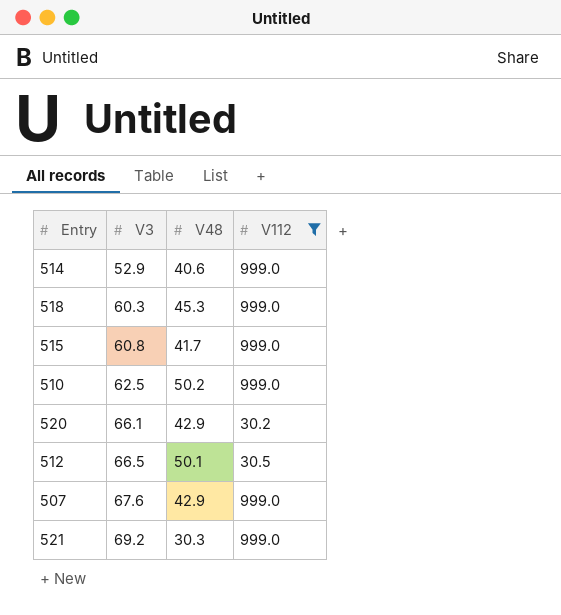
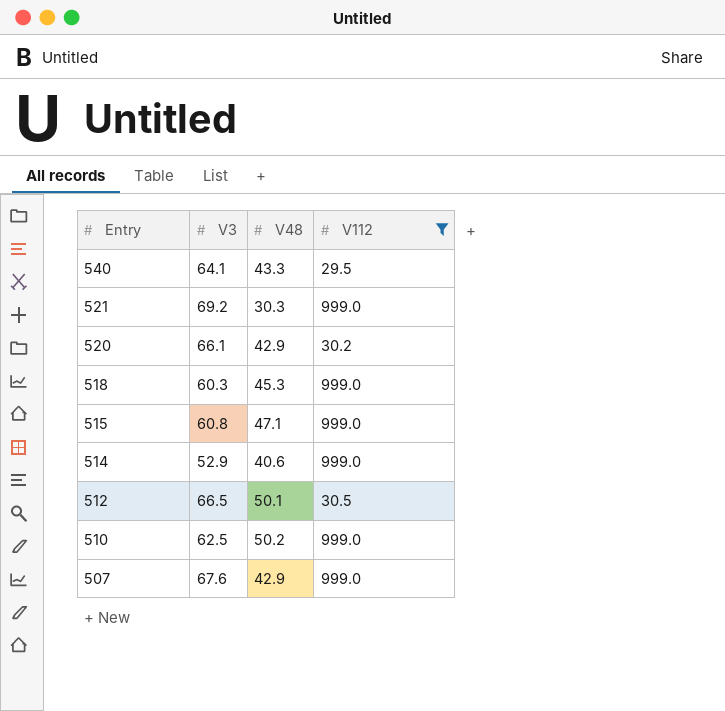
row order: V3 ascending -> Entry descending
row 540: none -> 64.1 | 43.3 | 29.5
515 | V48: 41.7 -> 47.1

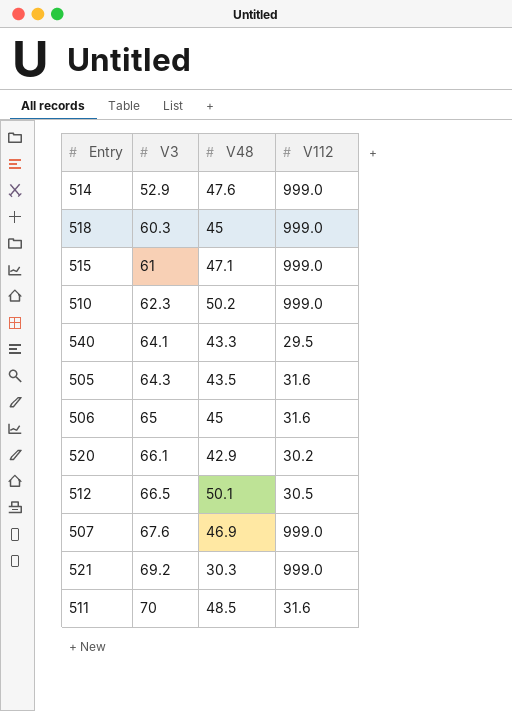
filter: V112 != 31.6 -> none
row order: Entry descending -> V3 ascending
514 | V48: 40.6 -> 47.6
518 | V48: 45.3 -> 45
515 | V3: 60.8 -> 61
510 | V3: 62.5 -> 62.3
507 | V48: 42.9 -> 46.9

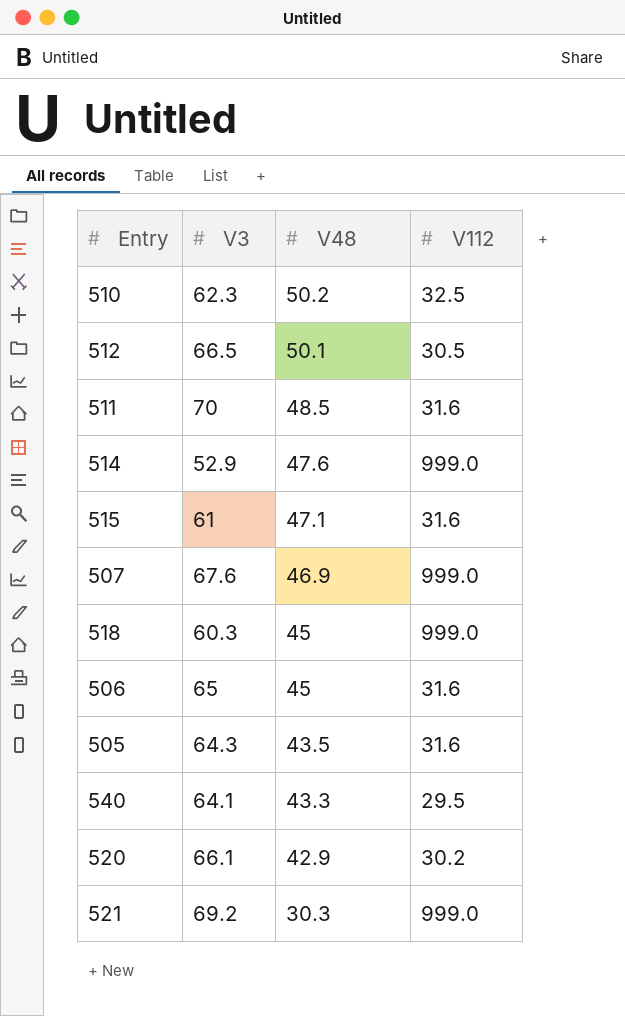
row order: V3 ascending -> V48 descending
510 | V112: 999.0 -> 32.5
515 | V112: 999.0 -> 31.6

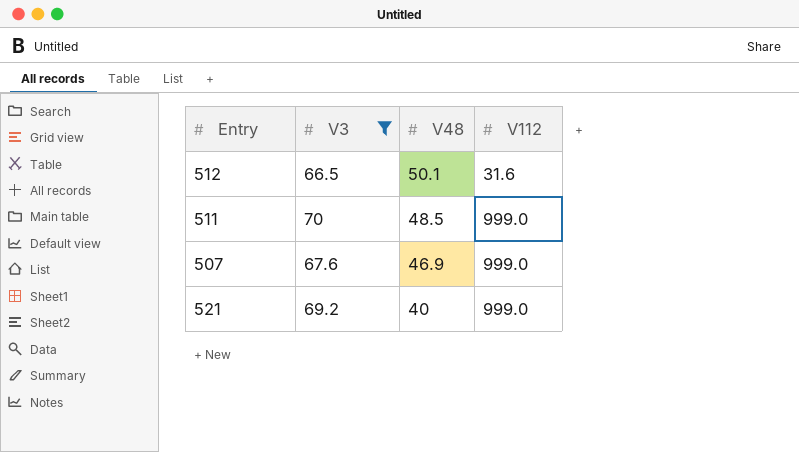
filter: none -> V3 >= 66.5
512 | V112: 30.5 -> 31.6
511 | V112: 31.6 -> 999.0
521 | V48: 30.3 -> 40

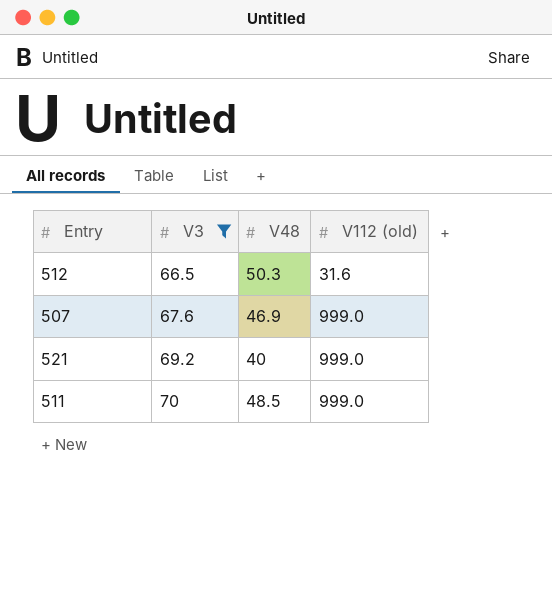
row order: V48 descending -> V3 ascending
column name: V112 -> V112 (old)
512 | V48: 50.1 -> 50.3

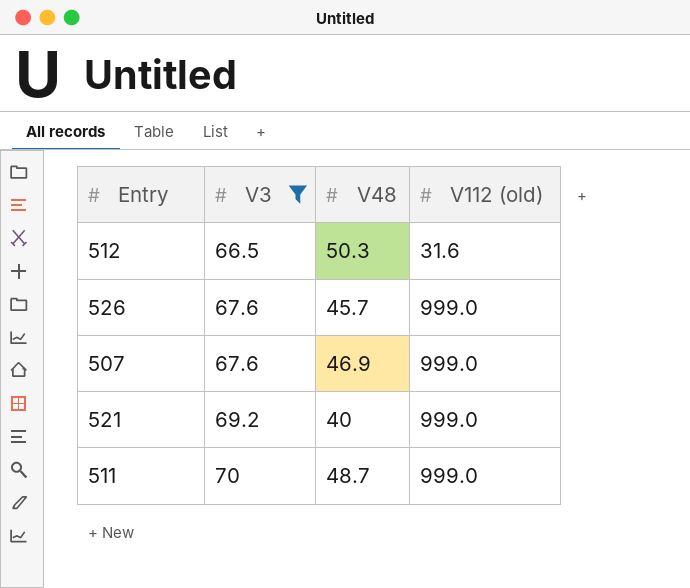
row 526: none -> 67.6 | 45.7 | 999.0
511 | V48: 48.5 -> 48.7

